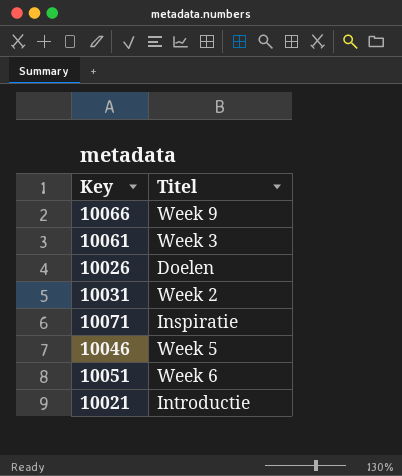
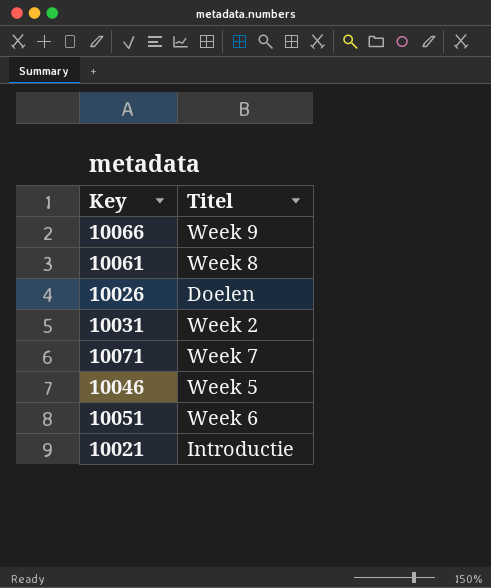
10061 | Titel: Week 3 -> Week 8
10071 | Titel: Inspiratie -> Week 7

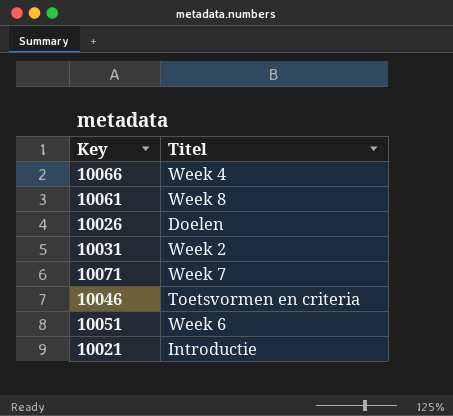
10066 | Titel: Week 9 -> Week 4
10046 | Titel: Week 5 -> Toetsvormen en criteria

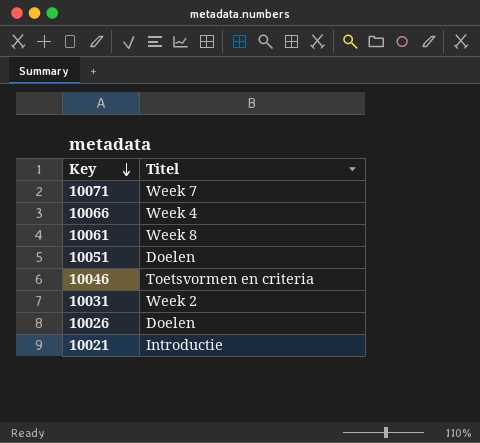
row order: none -> Key descending
10051 | Titel: Week 6 -> Doelen

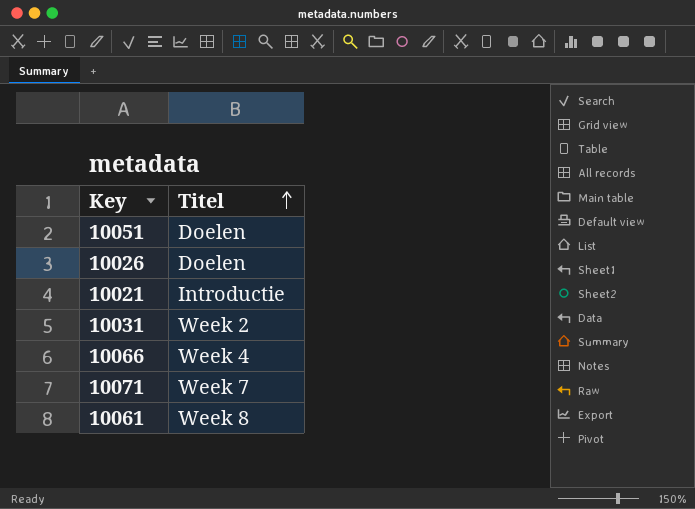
row order: Key descending -> Titel ascending
row 10046: Toetsvormen en criteria -> none

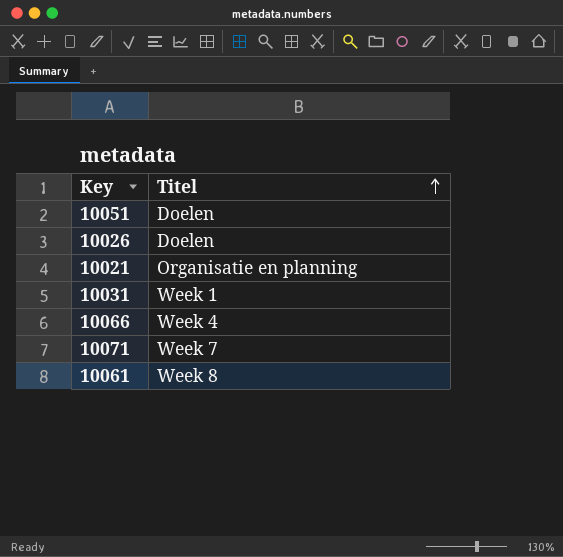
10021 | Titel: Introductie -> Organisatie en planning
10031 | Titel: Week 2 -> Week 1

